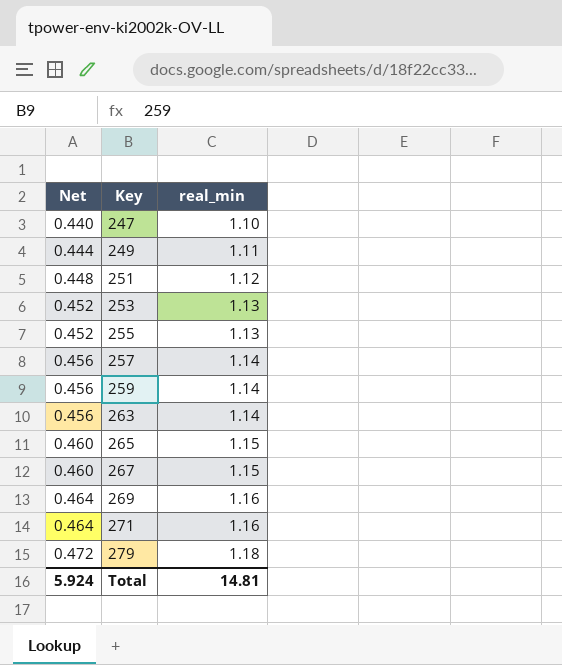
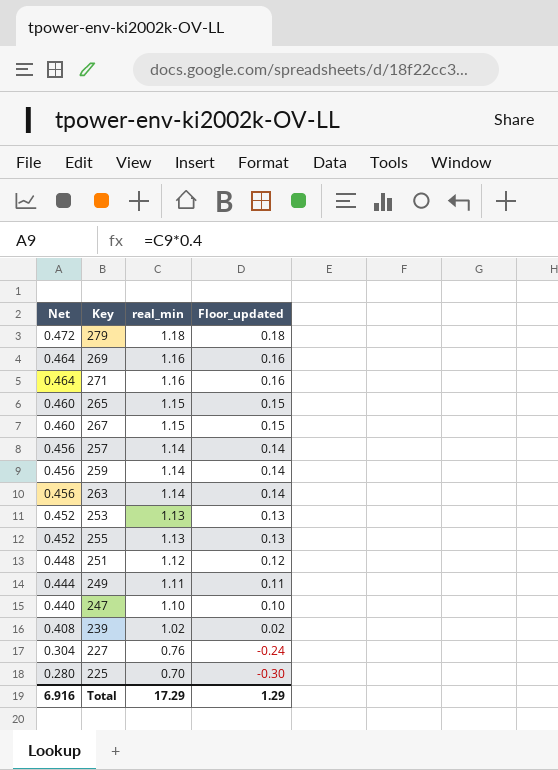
row order: Net ascending -> Net descending
column Floor_updated | formula: none -> [real_min] - 1
row 239: none -> 0.408 | 1.02 | 0.02
row 227: none -> 0.304 | 0.76 | -0.24
row 225: none -> 0.280 | 0.70 | -0.30
Total | Net: 5.924 -> 6.916
Total | real_min: 14.81 -> 17.29

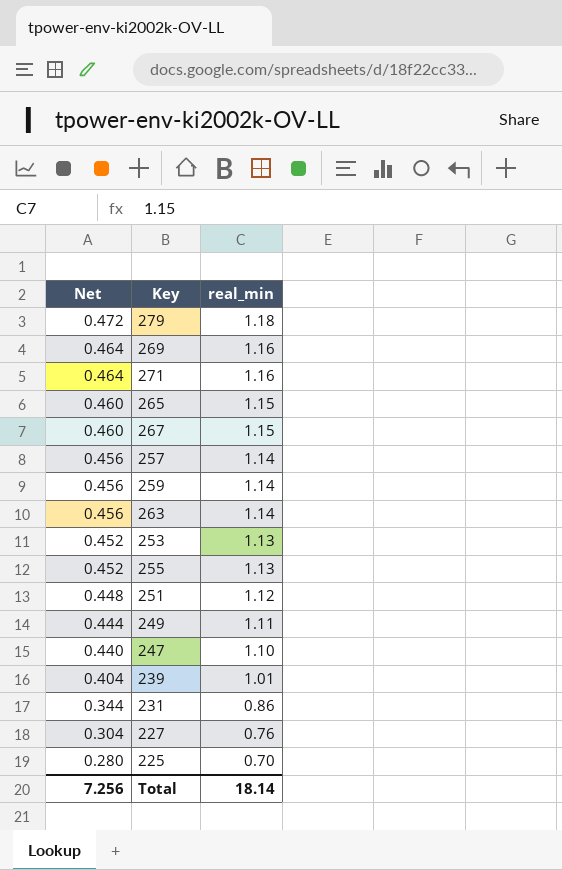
column Floor_updated | formula: [real_min] - 1 -> none
239 | Net: 0.408 -> 0.404
239 | real_min: 1.02 -> 1.01
row 231: none -> 0.344 | 0.86
Total | Net: 6.916 -> 7.256
Total | real_min: 17.29 -> 18.14

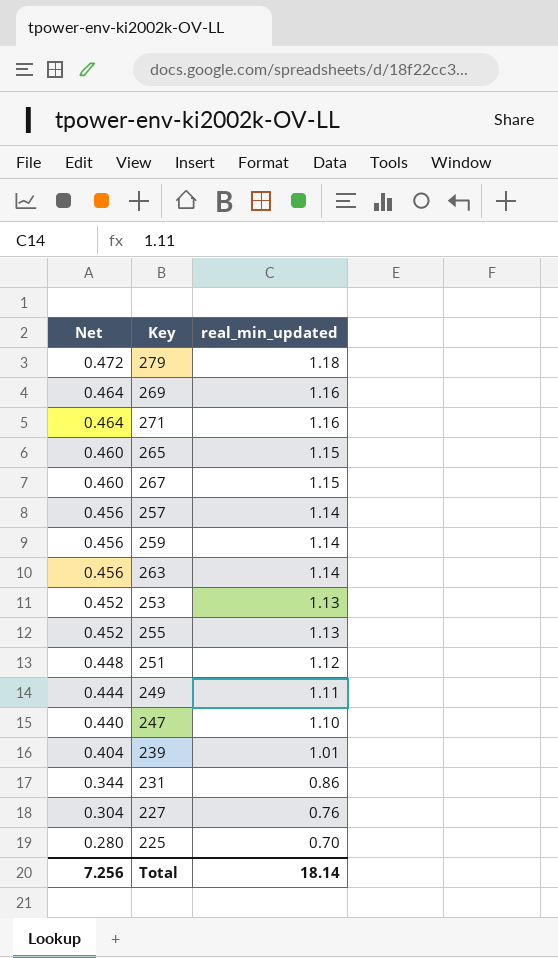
column name: real_min -> real_min_updated

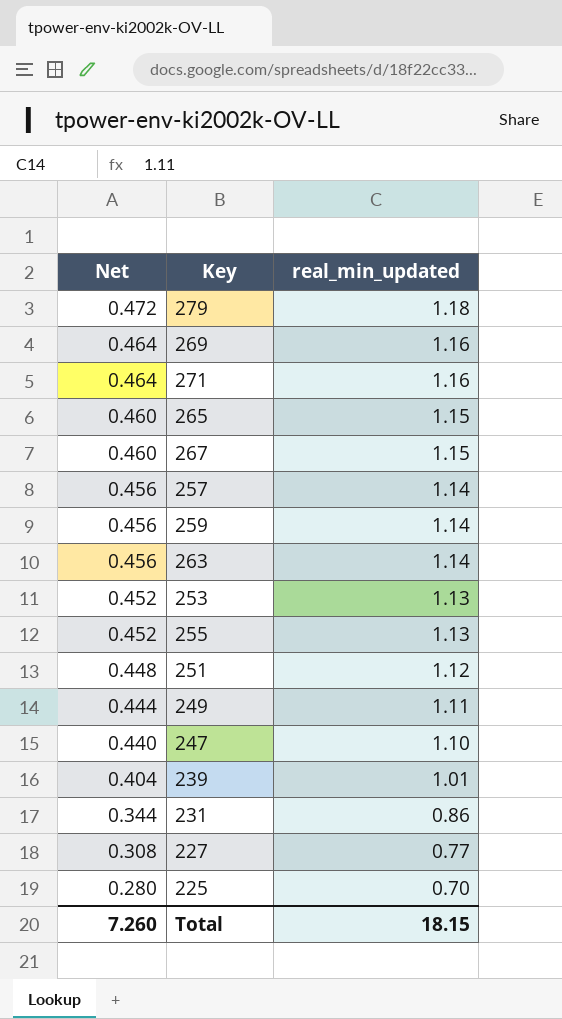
227 | Net: 0.304 -> 0.308
227 | real_min_updated: 0.76 -> 0.77
Total | Net: 7.256 -> 7.260
Total | real_min_updated: 18.14 -> 18.15

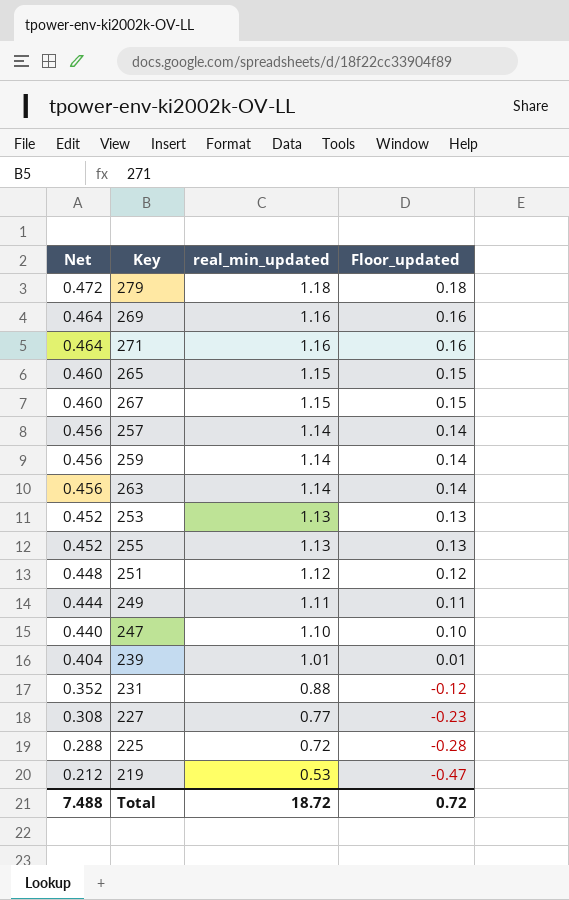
column Floor_updated | formula: none -> [real_min_updated] - 1
231 | Net: 0.344 -> 0.352
231 | real_min_updated: 0.86 -> 0.88
225 | Net: 0.280 -> 0.288
225 | real_min_updated: 0.70 -> 0.72
row 219: none -> 0.212 | 0.53 | -0.47
Total | Net: 7.260 -> 7.488
Total | real_min_updated: 18.15 -> 18.72

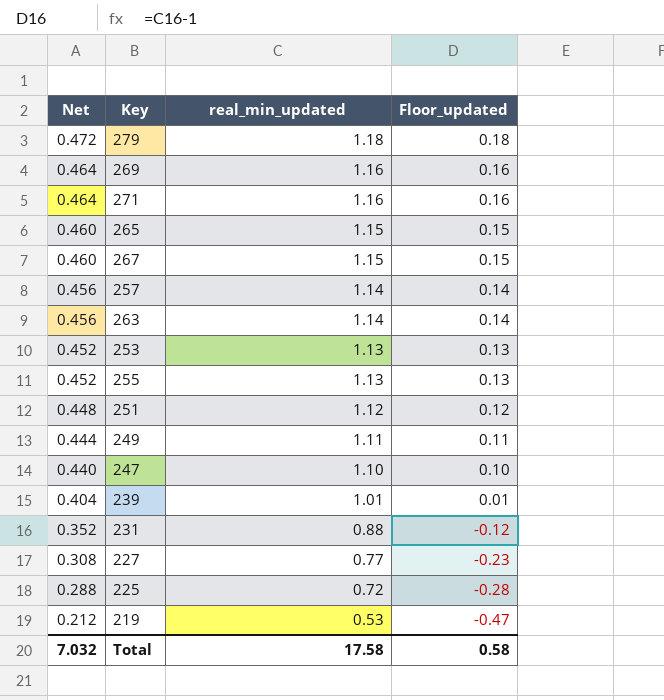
row 259: 0.456 | 1.14 | 0.14 -> none
Total | Net: 7.488 -> 7.032
Total | real_min_updated: 18.72 -> 17.58
Total | Floor_updated: 0.72 -> 0.58

